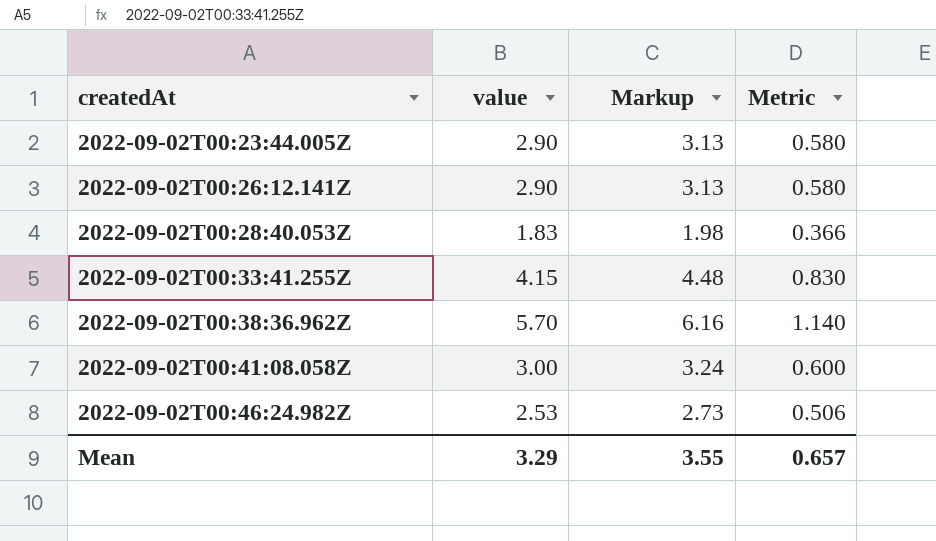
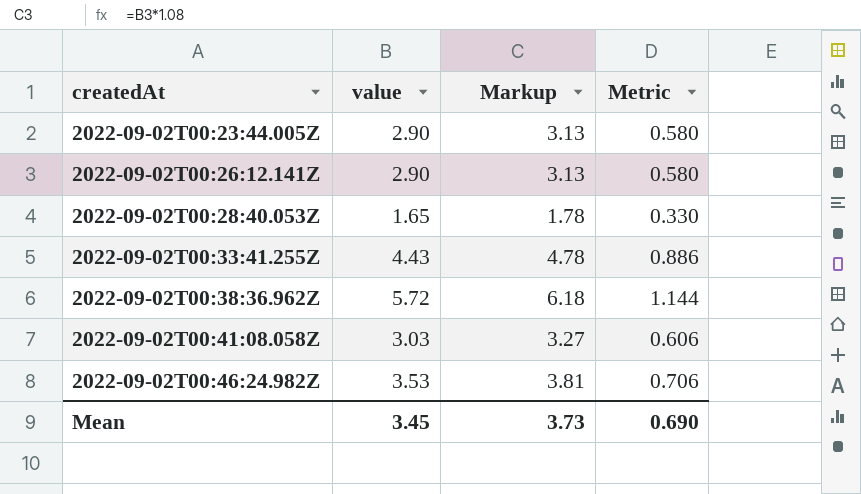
2022-09-02T00:28:40.053Z | value: 1.83 -> 1.65
2022-09-02T00:28:40.053Z | Markup: 1.98 -> 1.78
2022-09-02T00:28:40.053Z | Metric: 0.366 -> 0.330
2022-09-02T00:33:41.255Z | value: 4.15 -> 4.43
2022-09-02T00:33:41.255Z | Markup: 4.48 -> 4.78
2022-09-02T00:33:41.255Z | Metric: 0.830 -> 0.886
2022-09-02T00:38:36.962Z | value: 5.70 -> 5.72
2022-09-02T00:38:36.962Z | Markup: 6.16 -> 6.18
2022-09-02T00:38:36.962Z | Metric: 1.140 -> 1.144
2022-09-02T00:41:08.058Z | value: 3.00 -> 3.03
2022-09-02T00:41:08.058Z | Markup: 3.24 -> 3.27
2022-09-02T00:41:08.058Z | Metric: 0.600 -> 0.606
2022-09-02T00:46:24.982Z | value: 2.53 -> 3.53
2022-09-02T00:46:24.982Z | Markup: 2.73 -> 3.81
2022-09-02T00:46:24.982Z | Metric: 0.506 -> 0.706
Mean | value: 3.29 -> 3.45
Mean | Markup: 3.55 -> 3.73
Mean | Metric: 0.657 -> 0.690

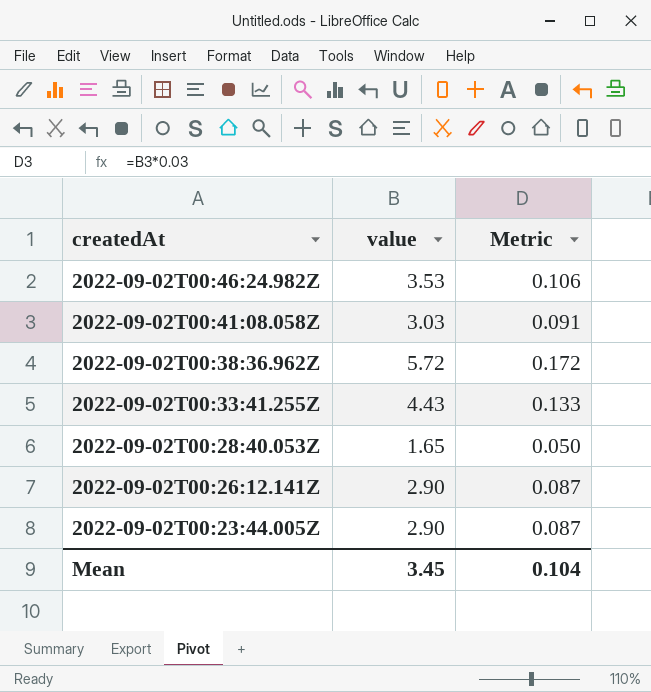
row order: createdAt ascending -> createdAt descending
column Markup | formula: [value] * 1.08 -> none
column Metric | formula: [value] * 0.2 -> [value] * 0.03
Mean | Metric: 0.690 -> 0.104

